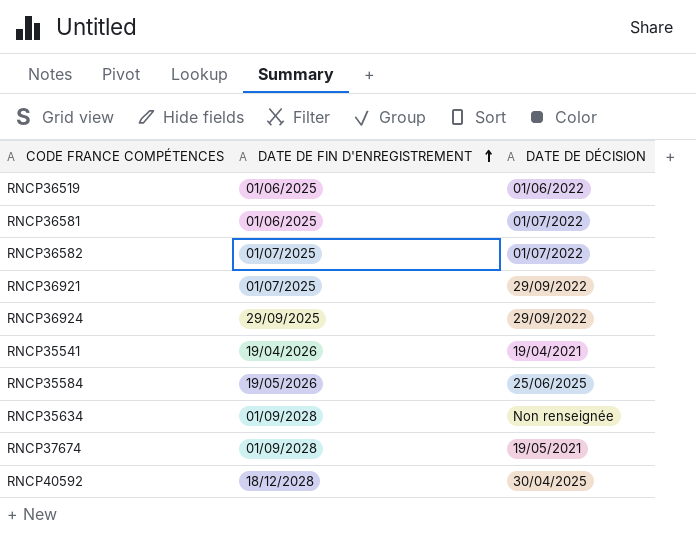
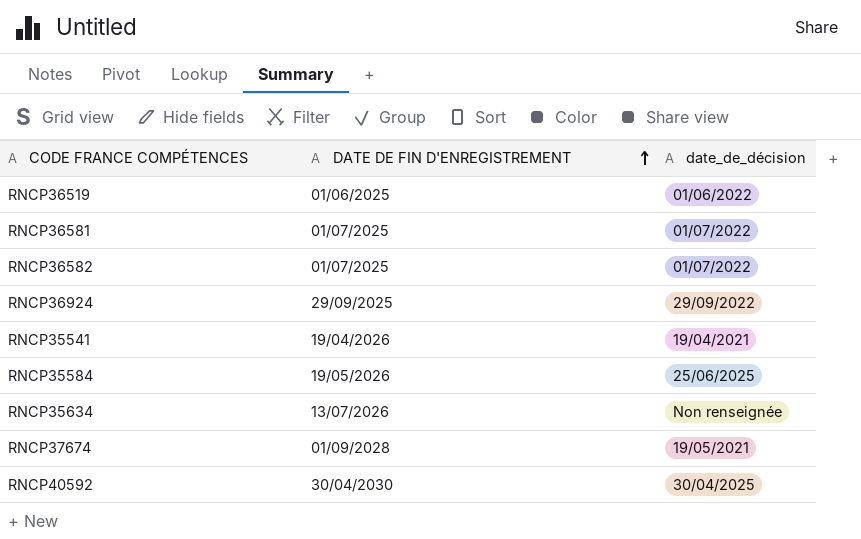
column name: DATE DE DÉCISION -> date_de_décision
row RNCP36921: 01/07/2025 | 29/09/2022 -> none
RNCP36581 | DATE DE FIN D'ENREGISTREMENT: 01/06/2025 -> 01/07/2025
RNCP35634 | DATE DE FIN D'ENREGISTREMENT: 01/09/2028 -> 13/07/2026
RNCP40592 | DATE DE FIN D'ENREGISTREMENT: 18/12/2028 -> 30/04/2030

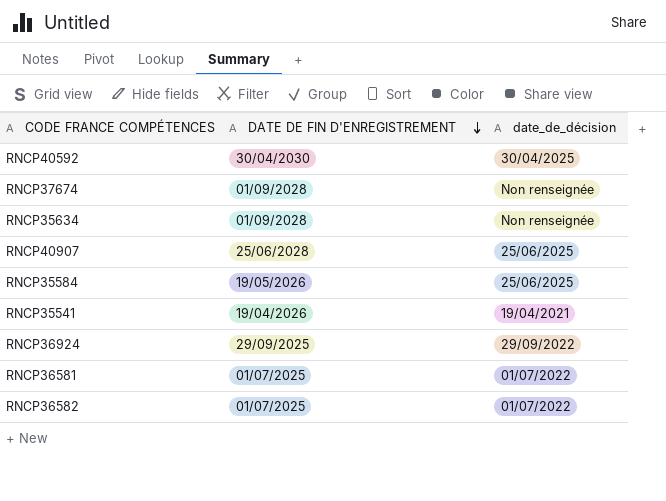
row order: DATE DE FIN D'ENREGISTREMENT ascending -> DATE DE FIN D'ENREGISTREMENT descending
row RNCP36519: 01/06/2025 | 01/06/2022 -> none
RNCP37674 | date_de_décision: 19/05/2021 -> Non renseignée
RNCP35634 | DATE DE FIN D'ENREGISTREMENT: 13/07/2026 -> 01/09/2028
row RNCP40907: none -> 25/06/2028 | 25/06/2025

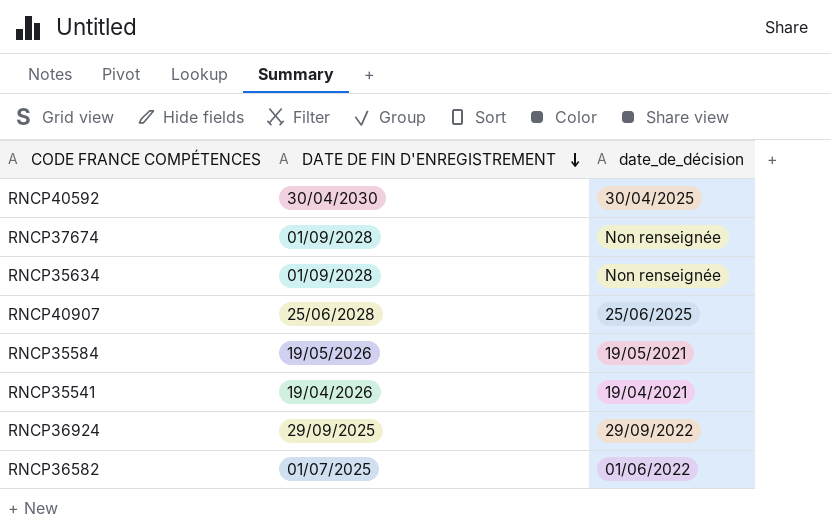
row RNCP36581: 01/07/2025 | 01/07/2022 -> none
RNCP35584 | date_de_décision: 25/06/2025 -> 19/05/2021
RNCP36582 | date_de_décision: 01/07/2022 -> 01/06/2022

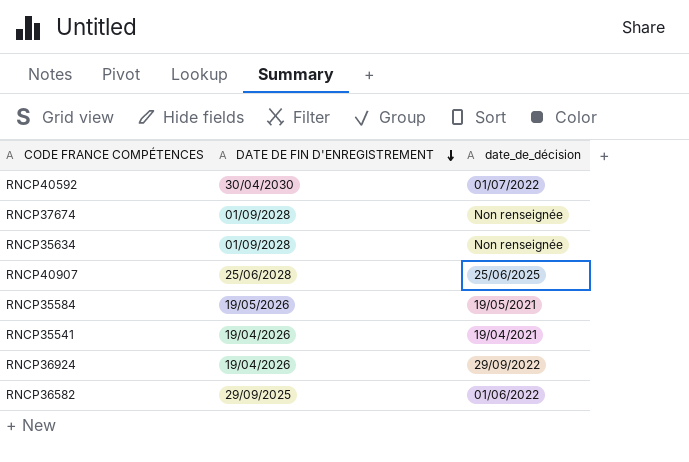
RNCP40592 | date_de_décision: 30/04/2025 -> 01/07/2022
RNCP36924 | DATE DE FIN D'ENREGISTREMENT: 29/09/2025 -> 19/04/2026
RNCP36582 | DATE DE FIN D'ENREGISTREMENT: 01/07/2025 -> 29/09/2025

